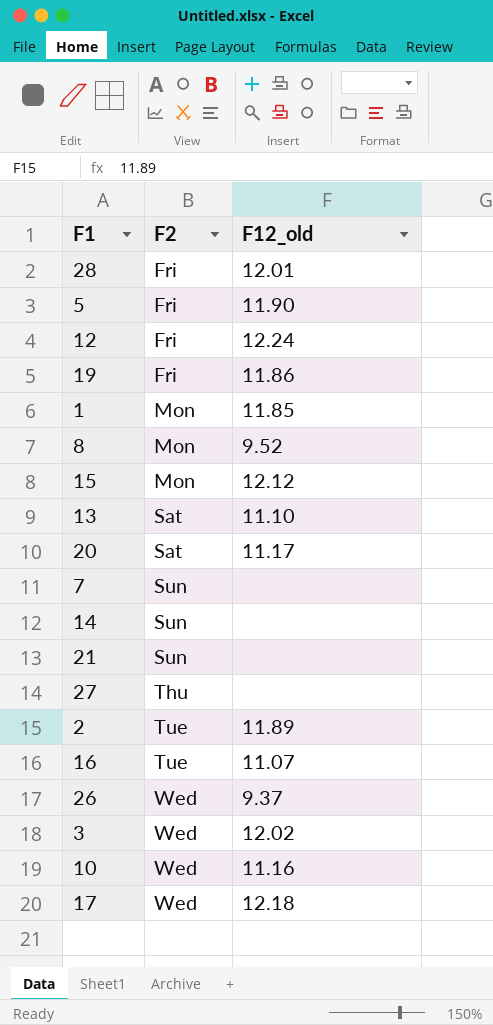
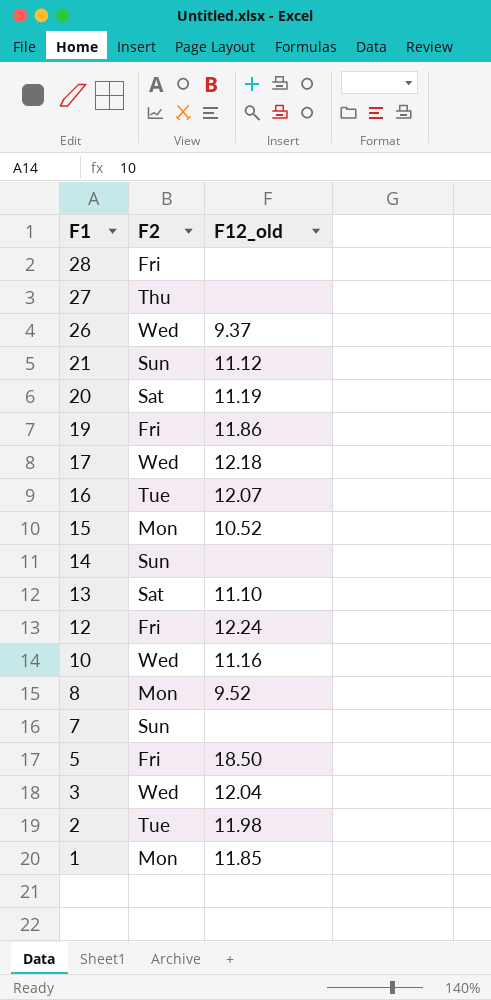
row order: F2 ascending -> F1 descending
28 | F12_old: 12.01 -> none
21 | F12_old: none -> 11.12
20 | F12_old: 11.17 -> 11.19
16 | F12_old: 11.07 -> 12.07
15 | F12_old: 12.12 -> 10.52
5 | F12_old: 11.90 -> 18.50
3 | F12_old: 12.02 -> 12.04
2 | F12_old: 11.89 -> 11.98

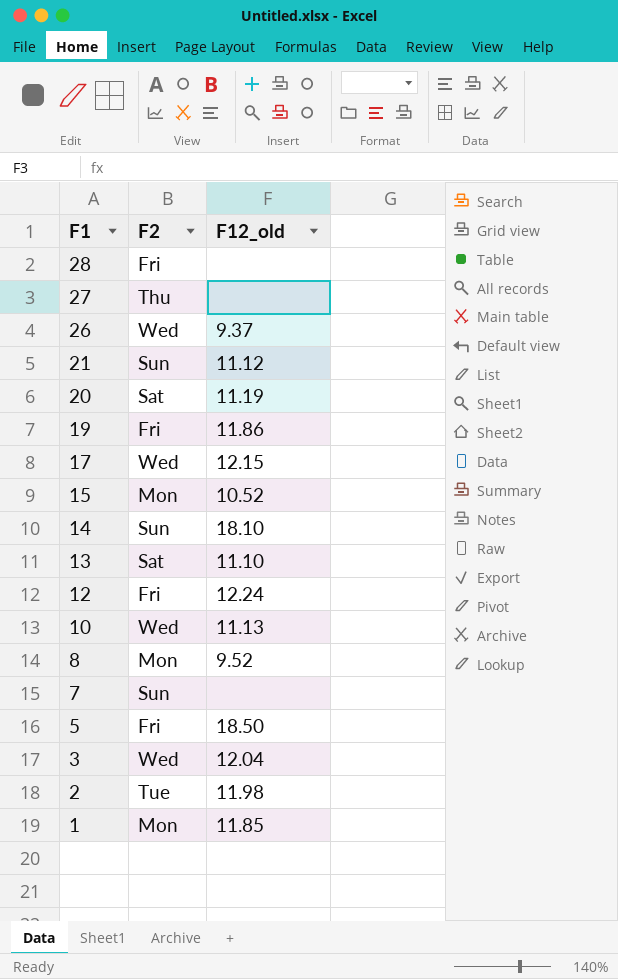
row 16: Tue | 12.07 -> none
17 | F12_old: 12.18 -> 12.15
14 | F12_old: none -> 18.10
10 | F12_old: 11.16 -> 11.13

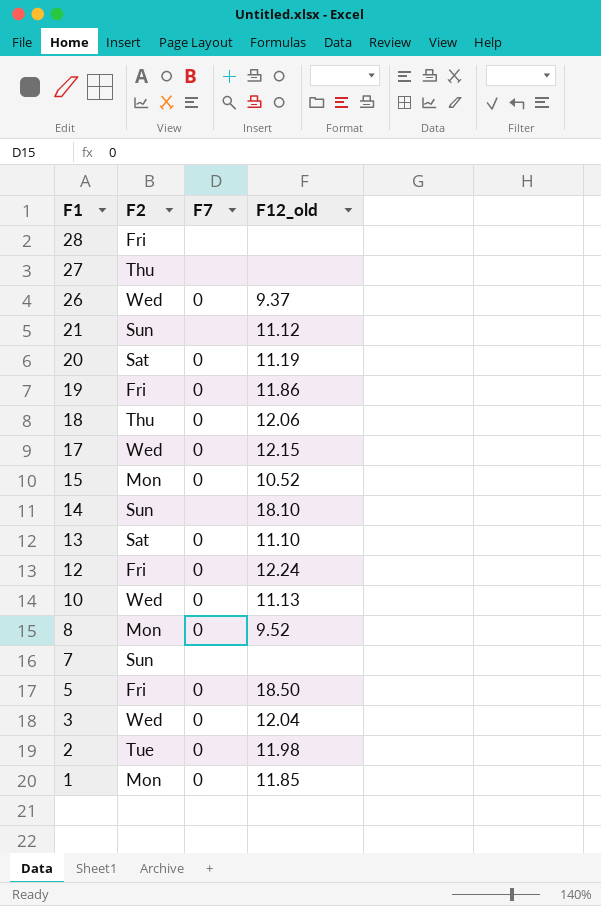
column F7 | position: none -> 3
row 18: none -> Thu | 0 | 12.06

